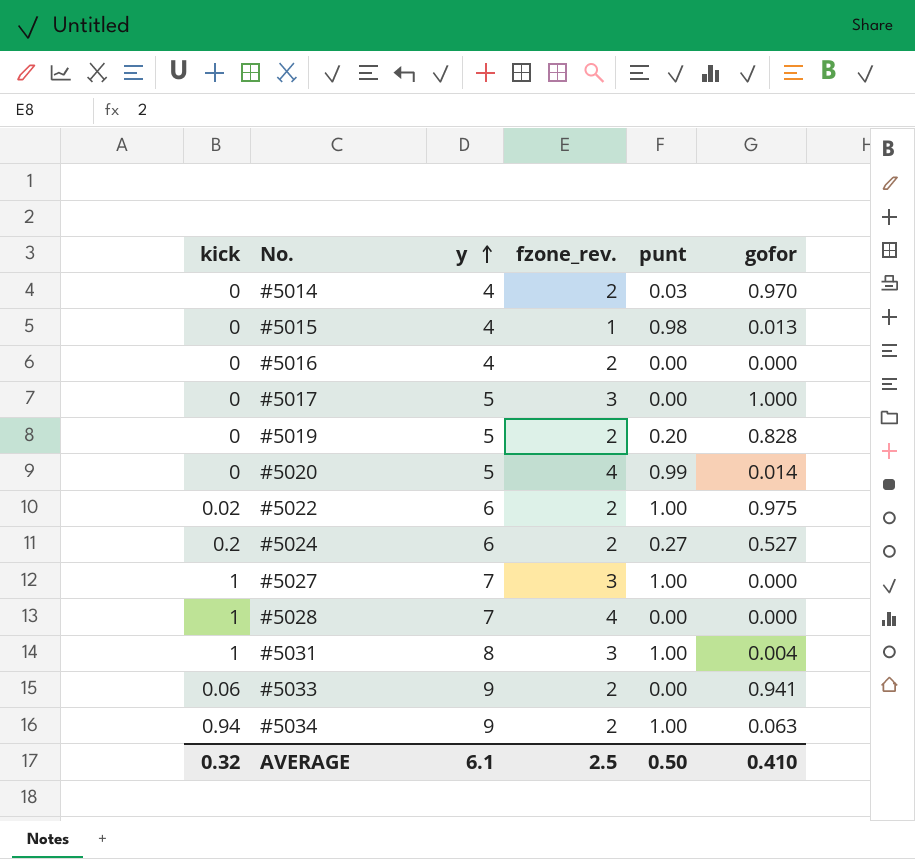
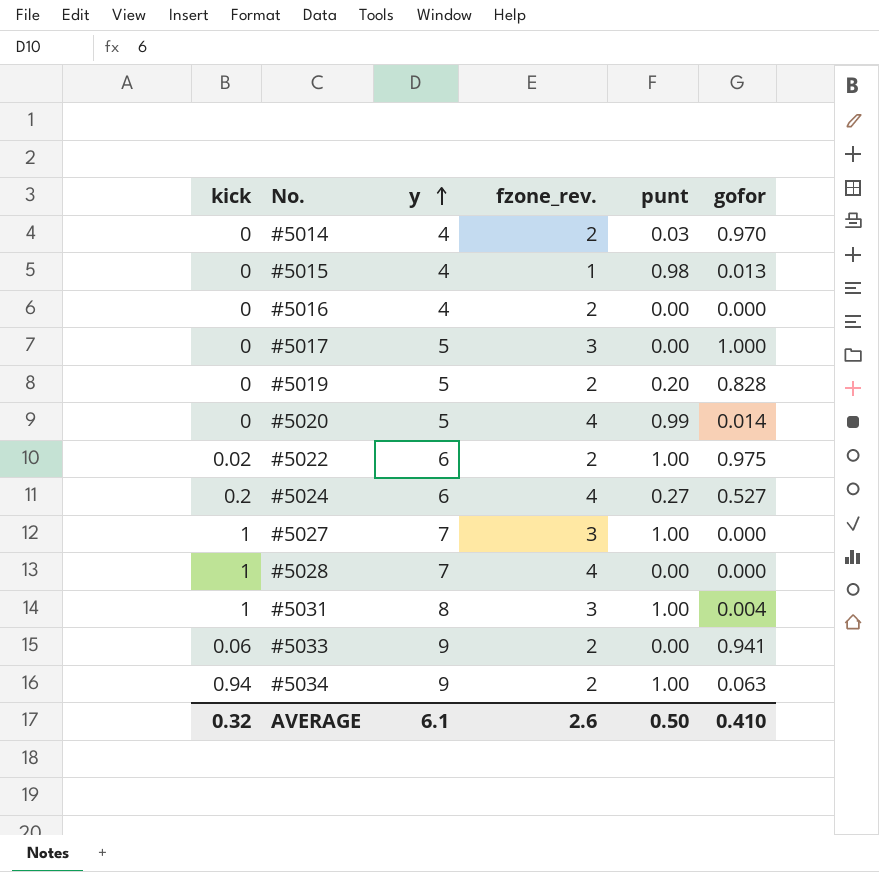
#5024 | fzone_rev.: 2 -> 4
AVERAGE | fzone_rev.: 2.5 -> 2.6

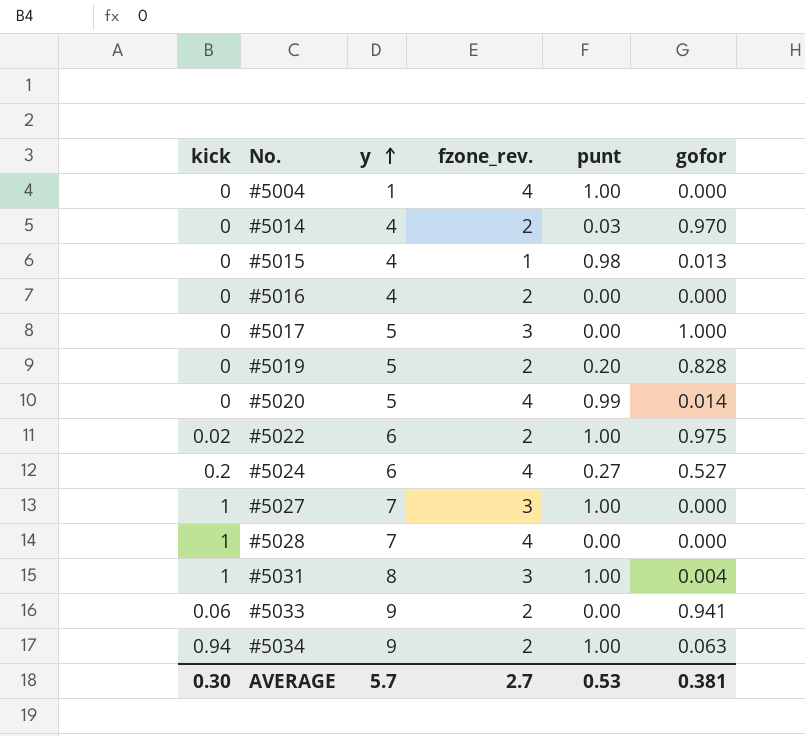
row #5004: none -> 0 | 1 | 4 | 1.00 | 0.000
AVERAGE | kick: 0.32 -> 0.30
AVERAGE | y: 6.1 -> 5.7
AVERAGE | fzone_rev.: 2.6 -> 2.7
AVERAGE | punt: 0.50 -> 0.53
AVERAGE | gofor: 0.410 -> 0.381

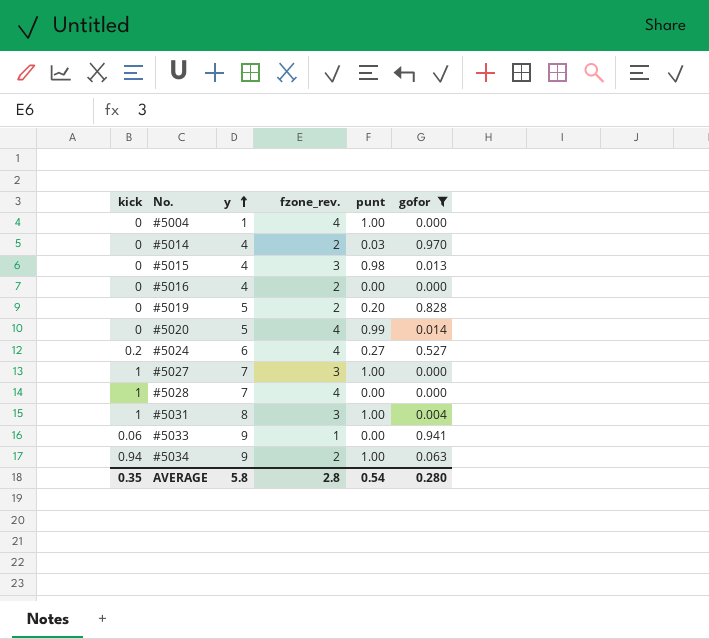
filter: none -> gofor <= 0.970
#5015 | fzone_rev.: 1 -> 3
#5033 | fzone_rev.: 2 -> 1
AVERAGE | kick: 0.30 -> 0.35
AVERAGE | y: 5.7 -> 5.8
AVERAGE | fzone_rev.: 2.7 -> 2.8
AVERAGE | punt: 0.53 -> 0.54
AVERAGE | gofor: 0.381 -> 0.280

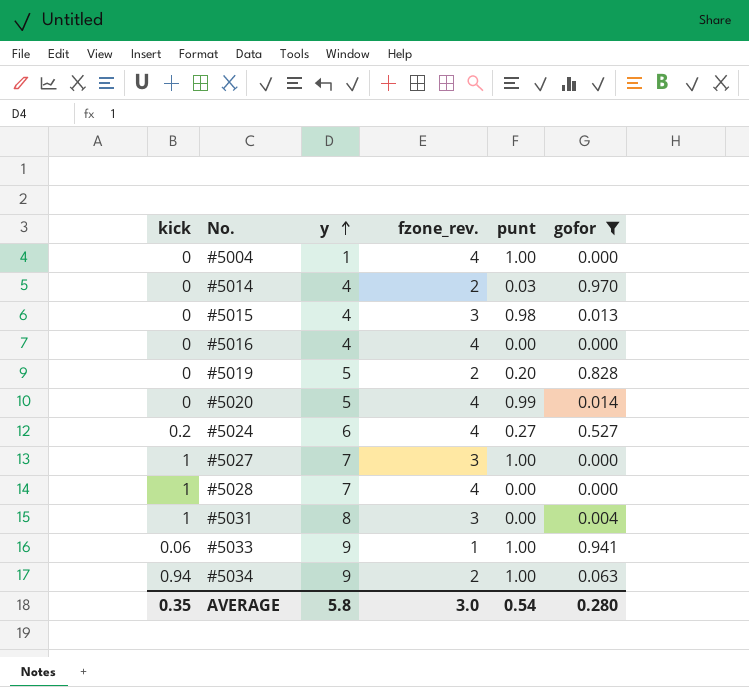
#5016 | fzone_rev.: 2 -> 4
#5031 | punt: 1.00 -> 0.00
#5033 | punt: 0.00 -> 1.00
AVERAGE | fzone_rev.: 2.8 -> 3.0

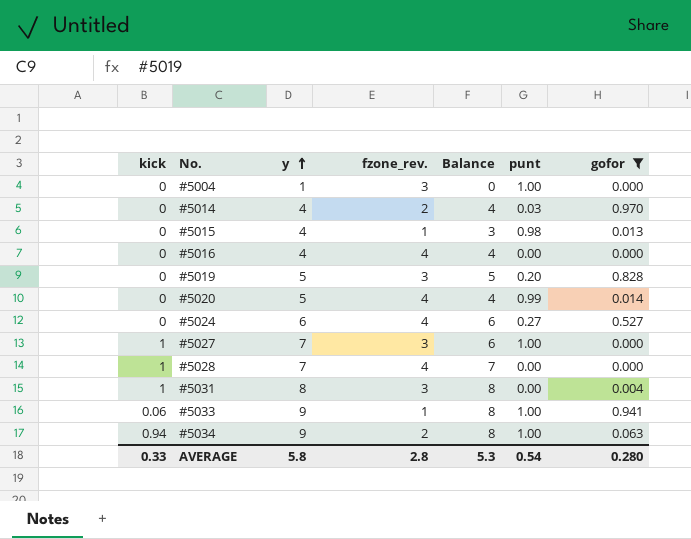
column Balance | formula: none -> [y] - [punt]
#5004 | fzone_rev.: 4 -> 3
#5015 | fzone_rev.: 3 -> 1
#5019 | fzone_rev.: 2 -> 3
#5024 | kick: 0.2 -> 0
AVERAGE | kick: 0.35 -> 0.33
AVERAGE | fzone_rev.: 3.0 -> 2.8

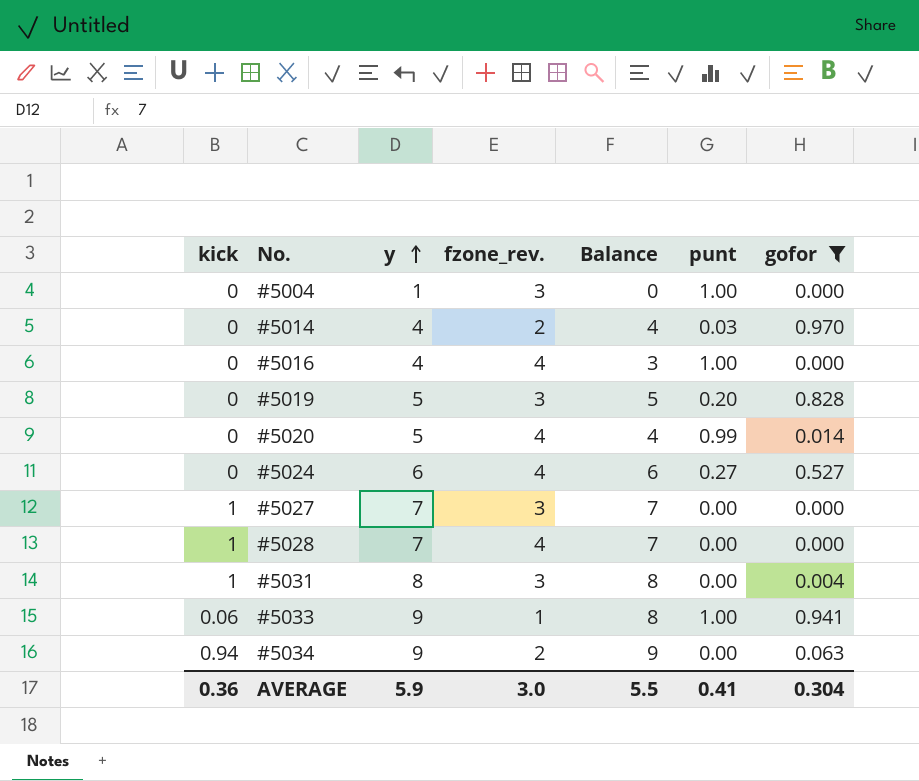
row #5015: 0 | 4 | 1 | 3 | 0.98 | 0.013 -> none
#5016 | Balance: 4 -> 3
#5016 | punt: 0.00 -> 1.00
#5027 | Balance: 6 -> 7
#5027 | punt: 1.00 -> 0.00
#5034 | Balance: 8 -> 9
#5034 | punt: 1.00 -> 0.00
AVERAGE | kick: 0.33 -> 0.36
AVERAGE | y: 5.8 -> 5.9
AVERAGE | fzone_rev.: 2.8 -> 3.0
AVERAGE | Balance: 5.3 -> 5.5
AVERAGE | punt: 0.54 -> 0.41
AVERAGE | gofor: 0.280 -> 0.304

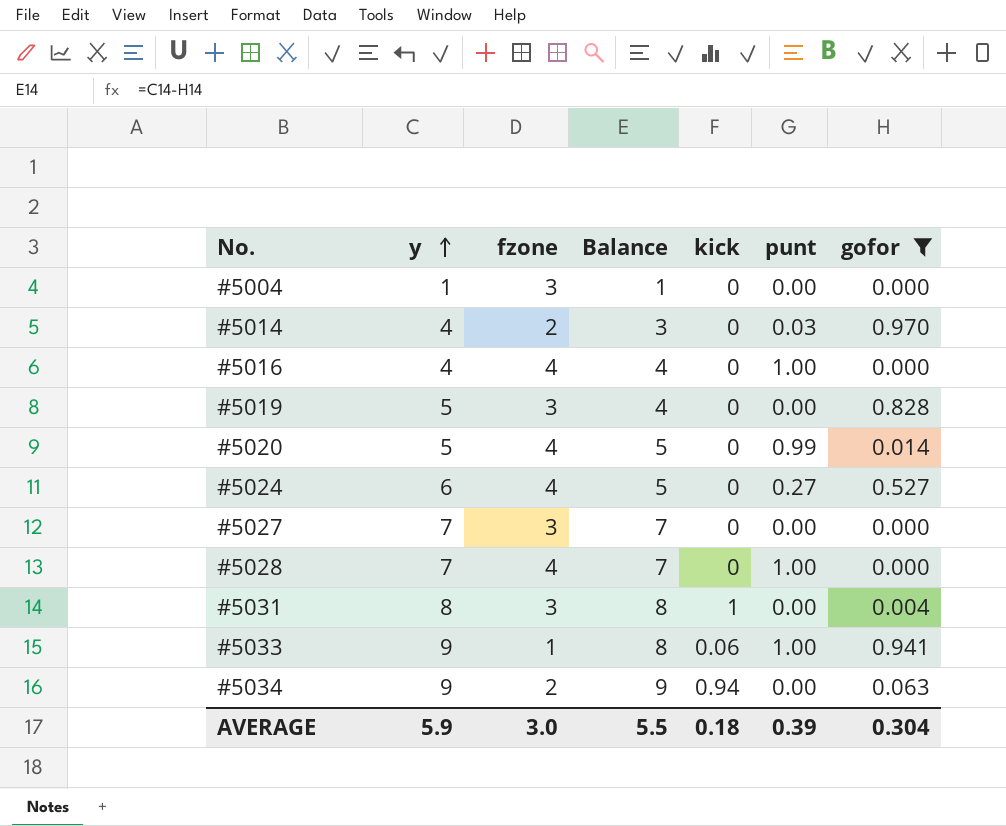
column name: fzone_rev. -> fzone
column Balance | formula: [y] - [punt] -> [y] - [gofor]
column kick | position: 1 -> 5
#5004 | punt: 1.00 -> 0.00
#5019 | punt: 0.20 -> 0.00
#5027 | kick: 1 -> 0
#5028 | kick: 1 -> 0
#5028 | punt: 0.00 -> 1.00
AVERAGE | kick: 0.36 -> 0.18
AVERAGE | punt: 0.41 -> 0.39

